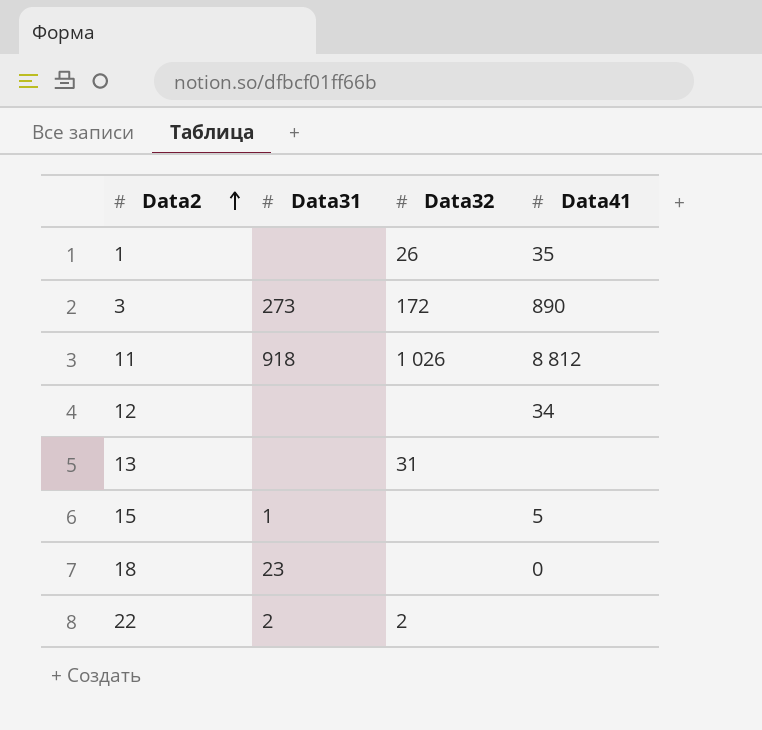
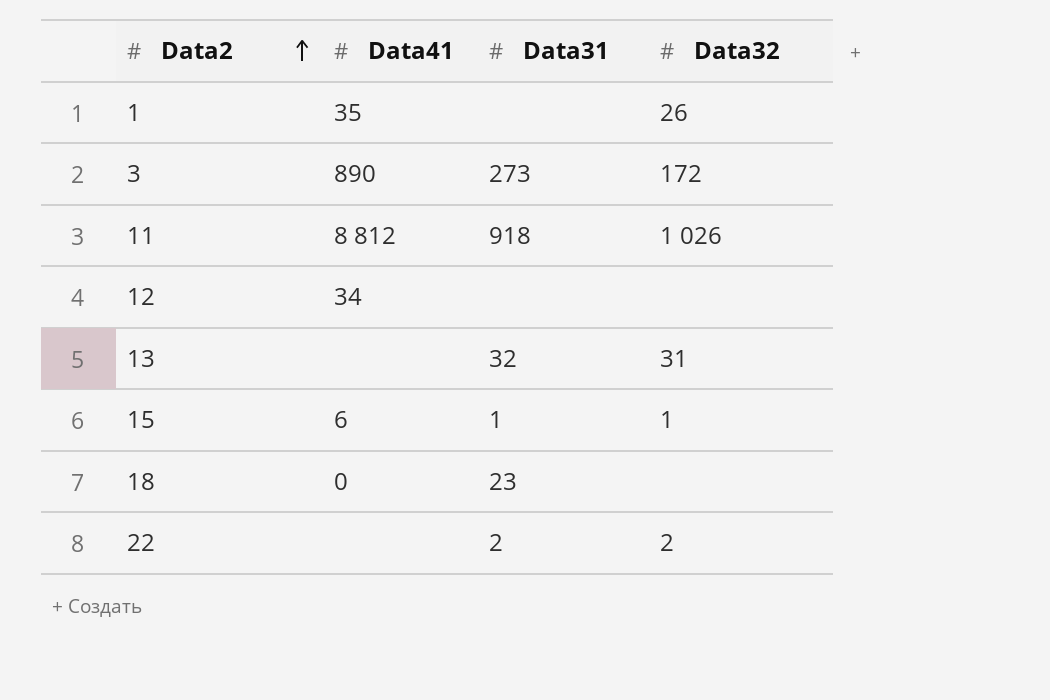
column Data41 | position: 4 -> 2
13 | Data31: none -> 32
15 | Data41: 5 -> 6
15 | Data32: none -> 1

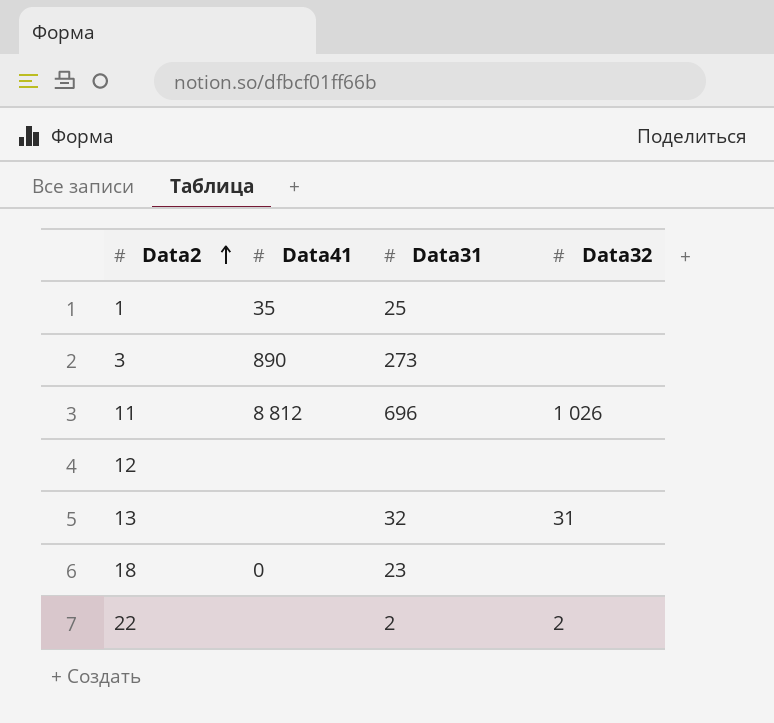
row 15: 6 | 1 | 1 -> none
1 | Data31: none -> 25
1 | Data32: 26 -> none
3 | Data32: 172 -> none
11 | Data31: 918 -> 696
12 | Data41: 34 -> none

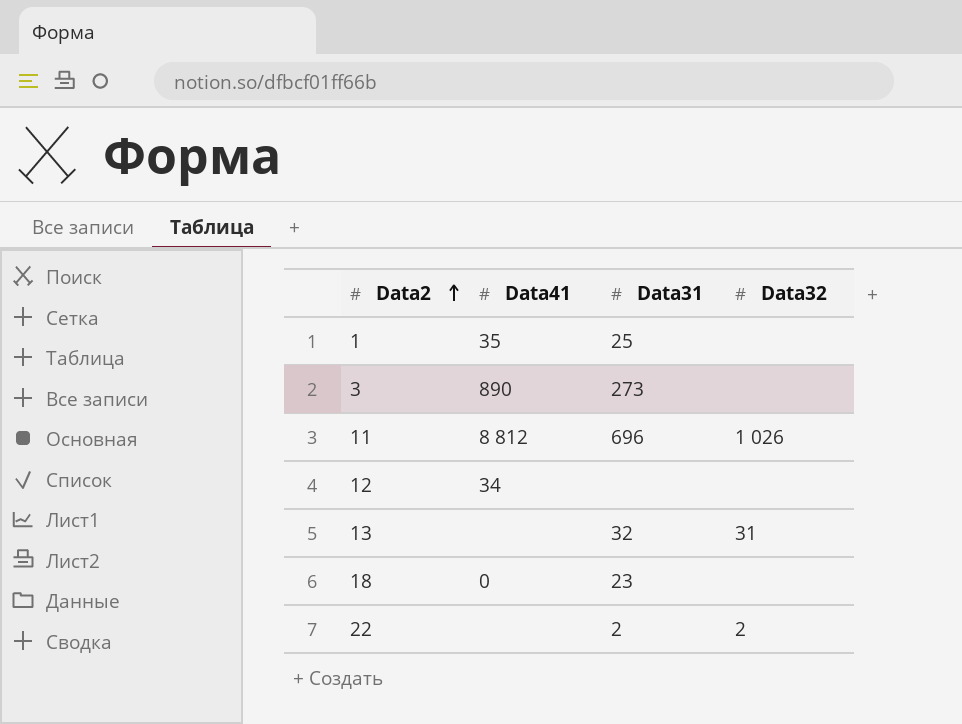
12 | Data41: none -> 34

